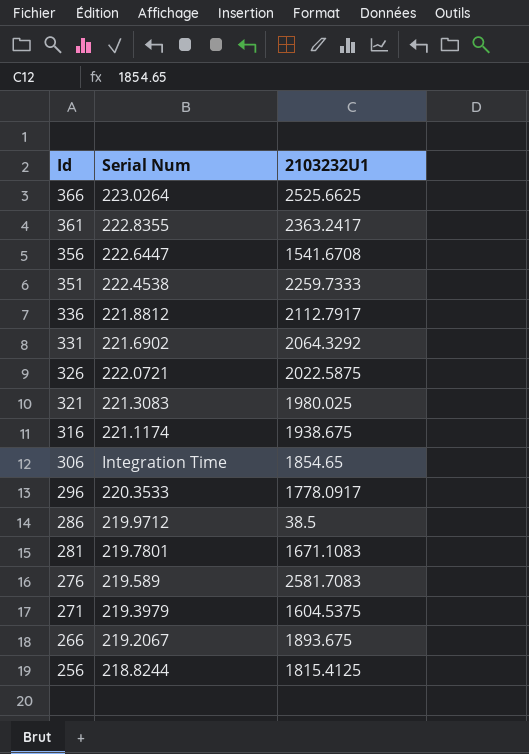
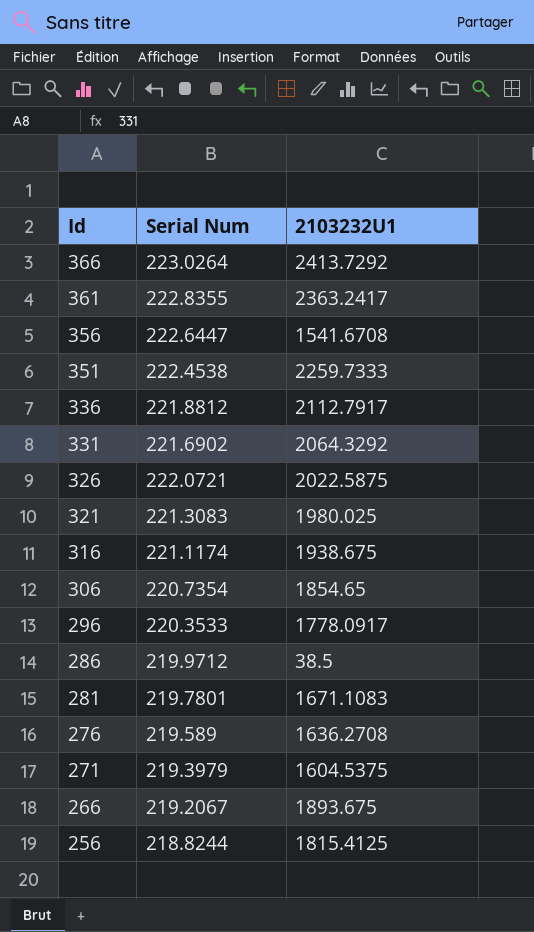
366 | 2103232U1: 2525.6625 -> 2413.7292
306 | Serial Num: Integration Time -> 220.7354
276 | 2103232U1: 2581.7083 -> 1636.2708

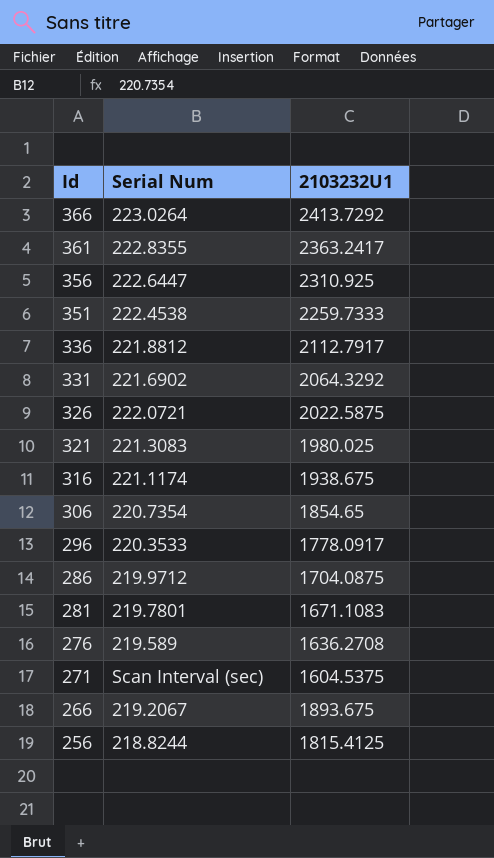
356 | 2103232U1: 1541.6708 -> 2310.925
286 | 2103232U1: 38.5 -> 1704.0875
271 | Serial Num: 219.3979 -> Scan Interval (sec)

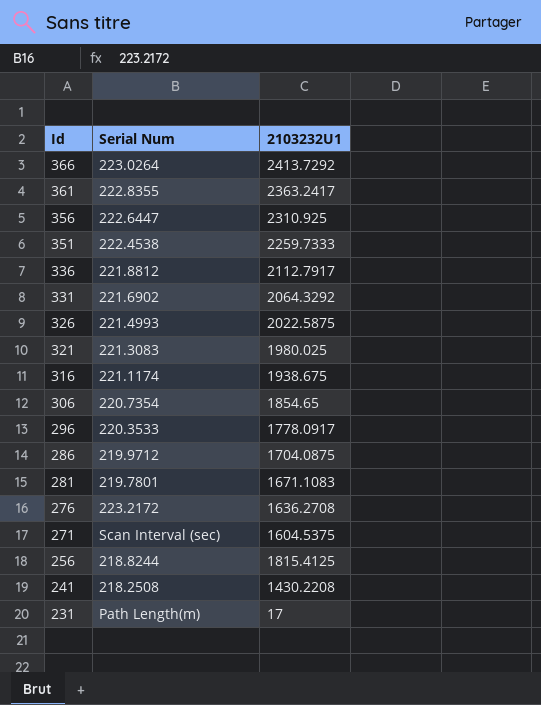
row 266: 219.2067 | 1893.675 -> none
326 | Serial Num: 222.0721 -> 221.4993
276 | Serial Num: 219.589 -> 223.2172
row 241: none -> 218.2508 | 1430.2208
row 231: none -> Path Length(m) | 17

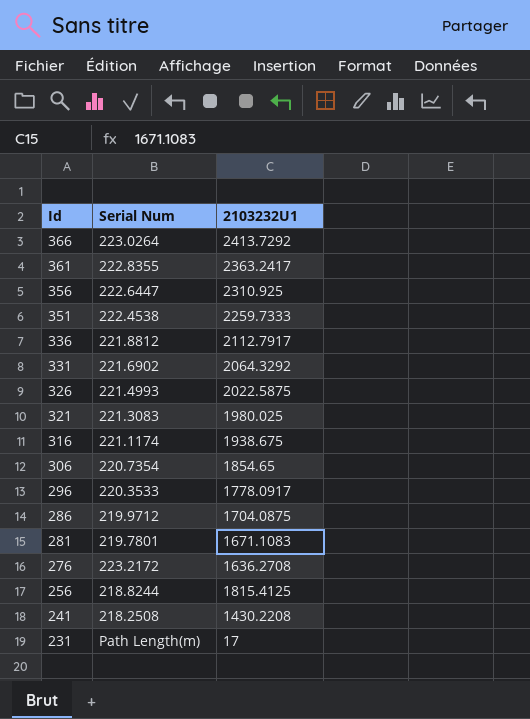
row 271: Scan Interval (sec) | 1604.5375 -> none

